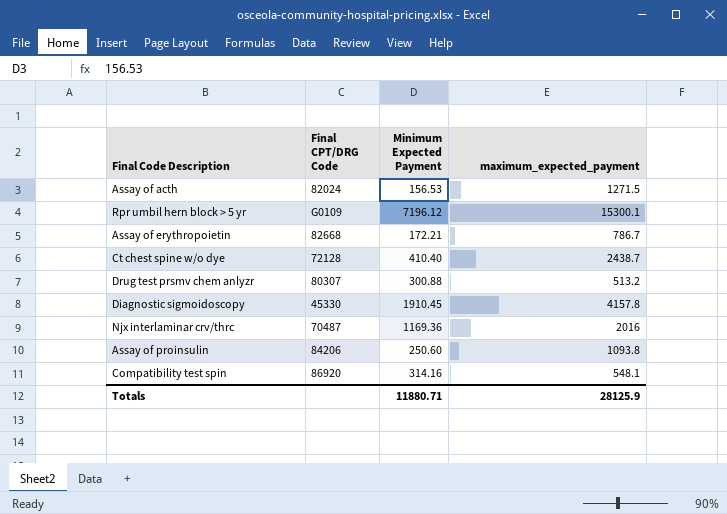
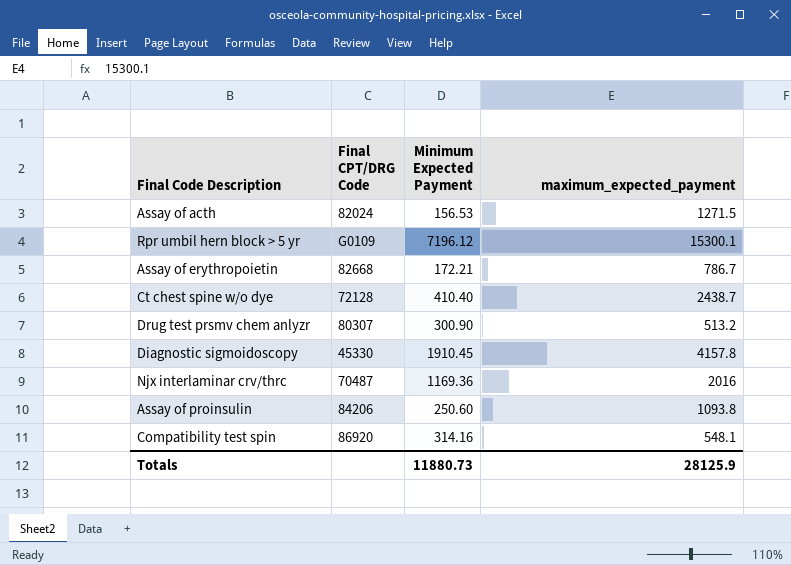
Drug test prsmv chem anlyzr | Minimum Expected Payment: 300.88 -> 300.90
Totals | Minimum Expected Payment: 11880.71 -> 11880.73

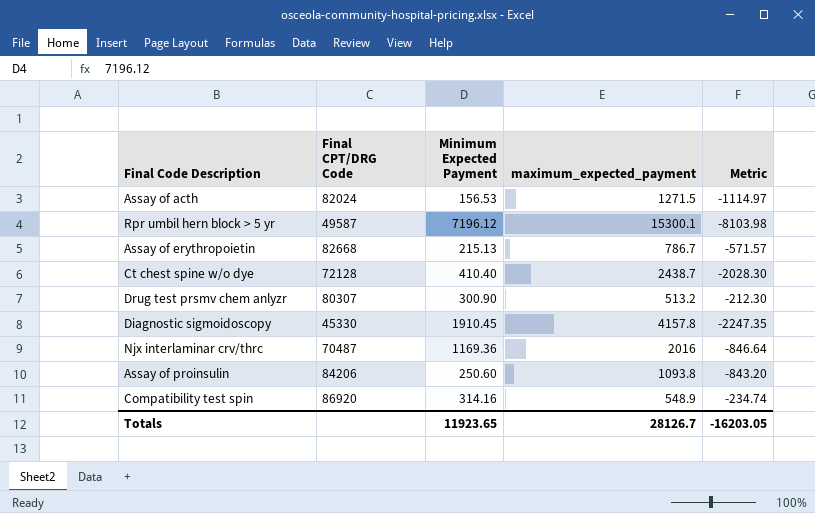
column Metric | formula: none -> [Minimum Expected Payment] - [maximum_expected_payment]
Rpr umbil hern block > 5 yr | Final CPT/DRG Code: G0109 -> 49587
Assay of erythropoietin | Minimum Expected Payment: 172.21 -> 215.13
Compatibility test spin | maximum_expected_payment: 548.1 -> 548.9
Totals | Minimum Expected Payment: 11880.73 -> 11923.65
Totals | maximum_expected_payment: 28125.9 -> 28126.7

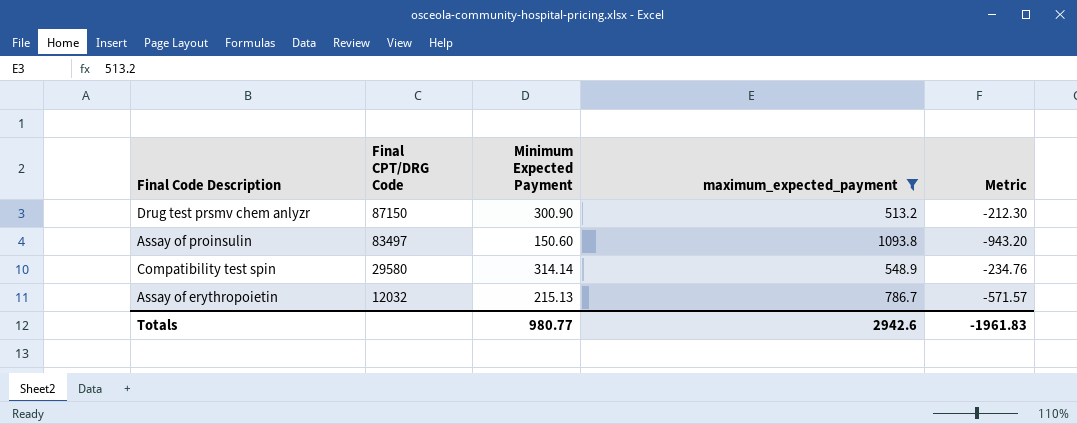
filter: none -> maximum_expected_payment <= 1093.8
row order: none -> Final CPT/DRG Code descending
Drug test prsmv chem anlyzr | Final CPT/DRG Code: 80307 -> 87150
Assay of proinsulin | Final CPT/DRG Code: 84206 -> 83497
Assay of proinsulin | Minimum Expected Payment: 250.60 -> 150.60
Assay of proinsulin | Metric: -843.20 -> -943.20
Compatibility test spin | Final CPT/DRG Code: 86920 -> 29580
Compatibility test spin | Minimum Expected Payment: 314.16 -> 314.14
Compatibility test spin | Metric: -234.74 -> -234.76
Assay of erythropoietin | Final CPT/DRG Code: 82668 -> 12032
Totals | Minimum Expected Payment: 11923.65 -> 980.77
Totals | maximum_expected_payment: 28126.7 -> 2942.6
Totals | Metric: -16203.05 -> -1961.83

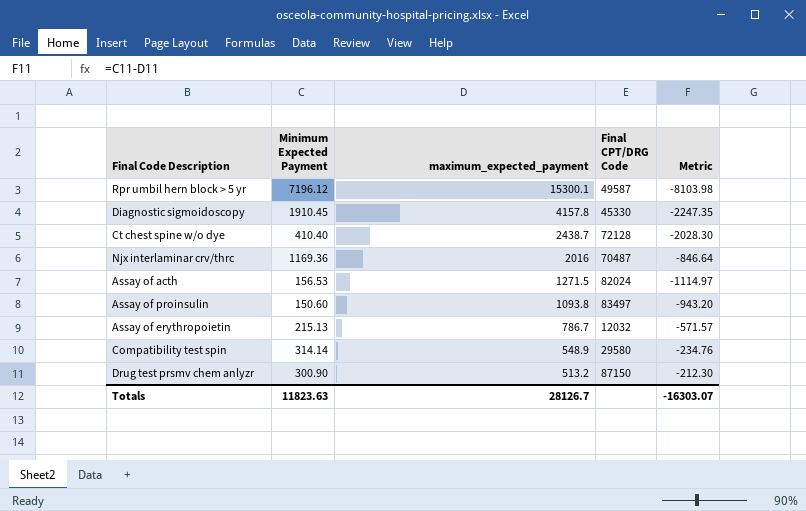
filter: maximum_expected_payment <= 1093.8 -> none
row order: Final CPT/DRG Code descending -> maximum_expected_payment descending
column Final CPT/DRG Code | position: 2 -> 4
Totals | Minimum Expected Payment: 980.77 -> 11823.63
Totals | maximum_expected_payment: 2942.6 -> 28126.7
Totals | Metric: -1961.83 -> -16303.07

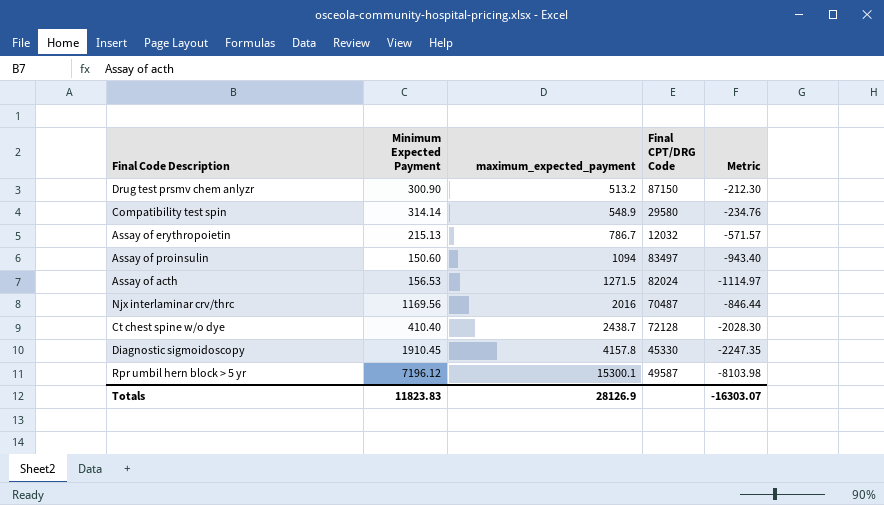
row order: maximum_expected_payment descending -> maximum_expected_payment ascending
Assay of proinsulin | maximum_expected_payment: 1093.8 -> 1094
Assay of proinsulin | Metric: -943.20 -> -943.40
Njx interlaminar crv/thrc | Minimum Expected Payment: 1169.36 -> 1169.56
Njx interlaminar crv/thrc | Metric: -846.64 -> -846.44
Totals | Minimum Expected Payment: 11823.63 -> 11823.83
Totals | maximum_expected_payment: 28126.7 -> 28126.9

